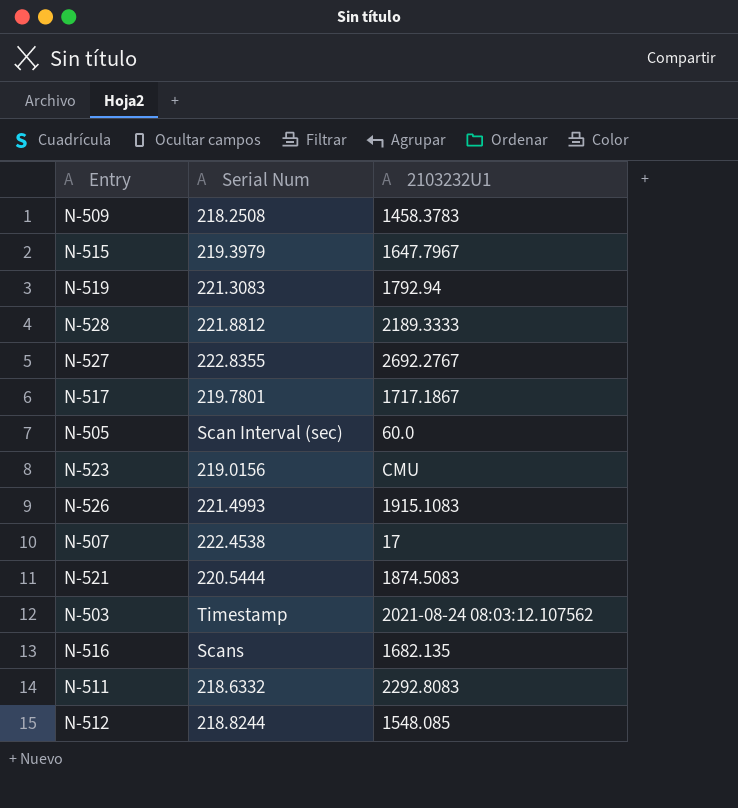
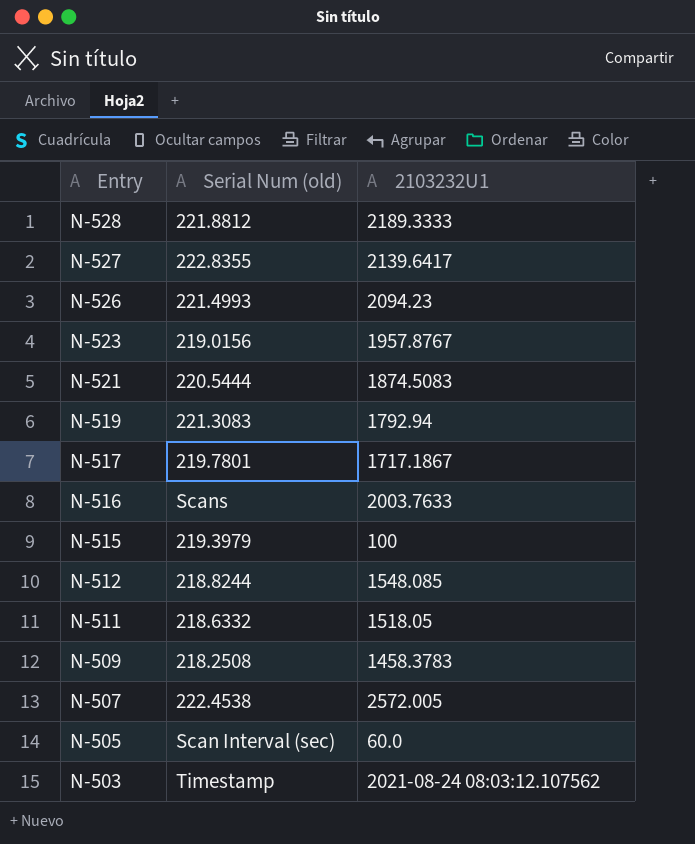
row order: none -> Entry descending
column name: Serial Num -> Serial Num (old)
N-527 | 2103232U1: 2692.2767 -> 2139.6417
N-526 | 2103232U1: 1915.1083 -> 2094.23
N-523 | 2103232U1: CMU -> 1957.8767
N-516 | 2103232U1: 1682.135 -> 2003.7633
N-515 | 2103232U1: 1647.7967 -> 100
N-511 | 2103232U1: 2292.8083 -> 1518.05
N-507 | 2103232U1: 17 -> 2572.005

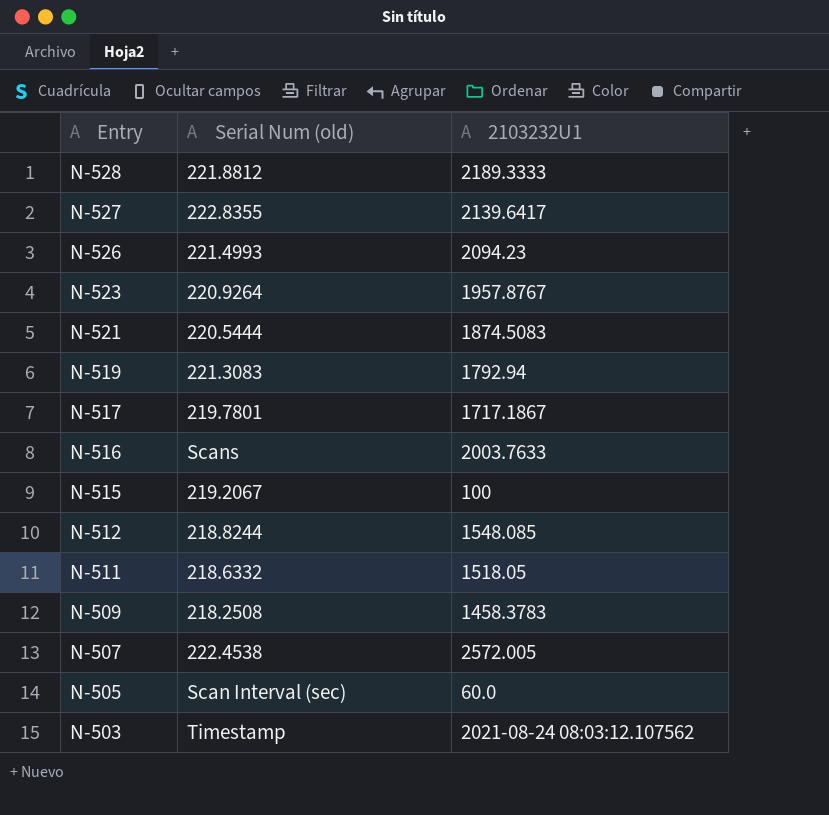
N-523 | Serial Num (old): 219.0156 -> 220.9264
N-515 | Serial Num (old): 219.3979 -> 219.2067

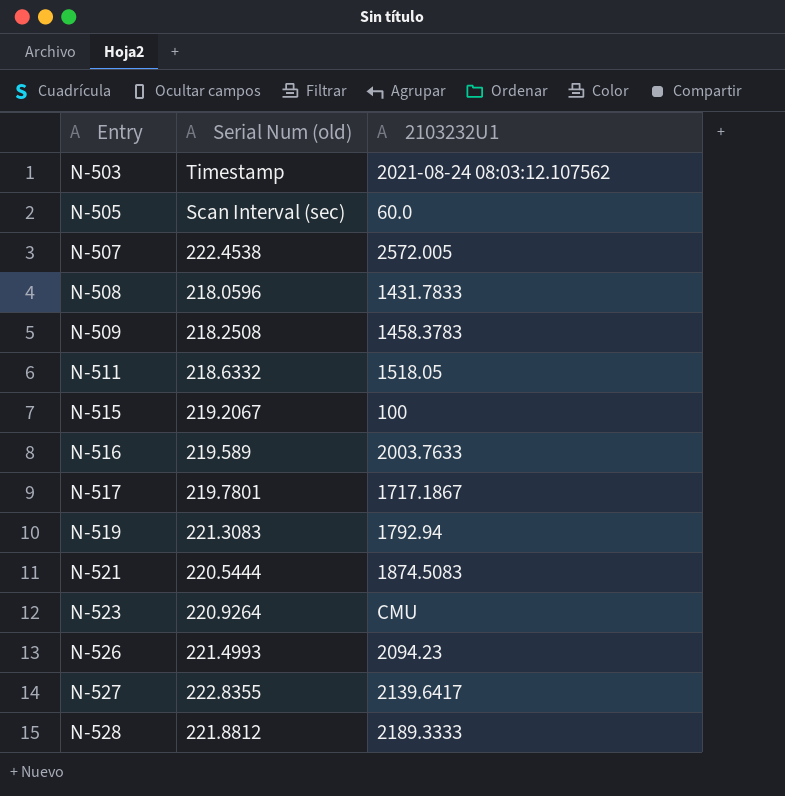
row order: Entry descending -> Entry ascending
row N-512: 218.8244 | 1548.085 -> none
row N-508: none -> 218.0596 | 1431.7833
N-516 | Serial Num (old): Scans -> 219.589
N-523 | 2103232U1: 1957.8767 -> CMU

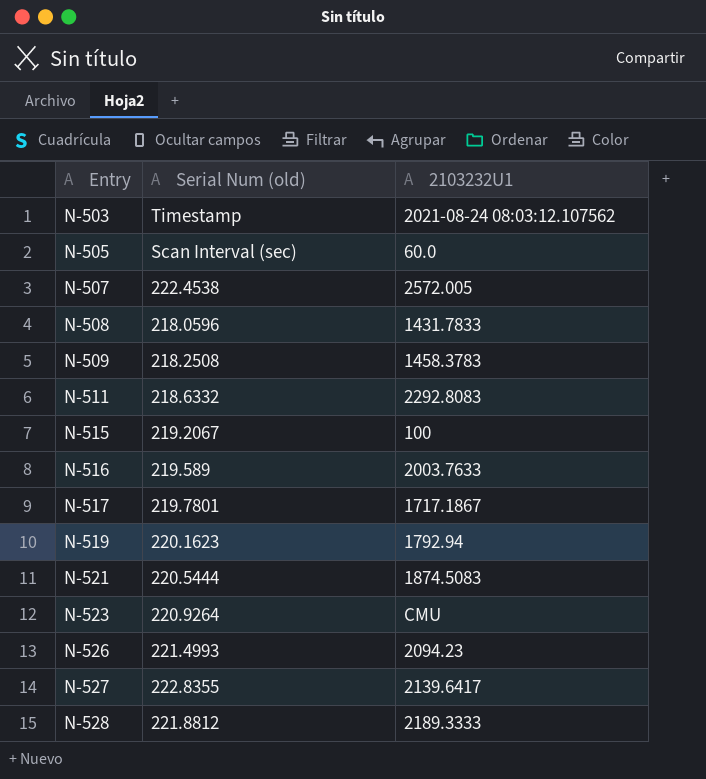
N-511 | 2103232U1: 1518.05 -> 2292.8083
N-519 | Serial Num (old): 221.3083 -> 220.1623

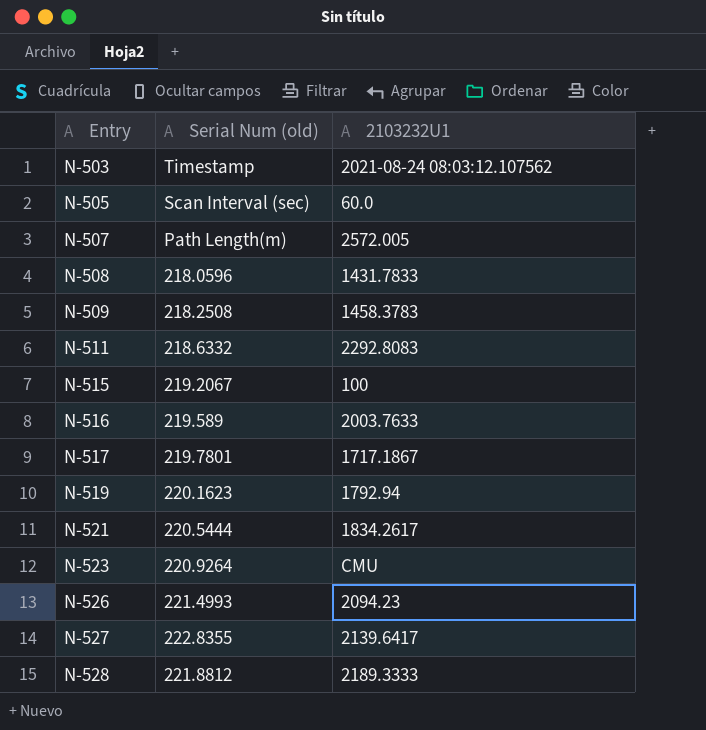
N-507 | Serial Num (old): 222.4538 -> Path Length(m)
N-521 | 2103232U1: 1874.5083 -> 1834.2617

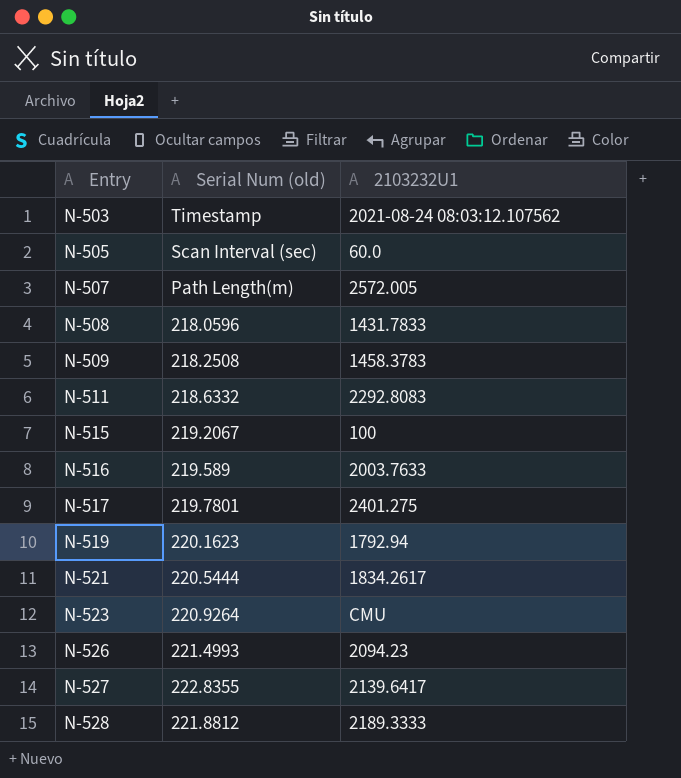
N-517 | 2103232U1: 1717.1867 -> 2401.275

